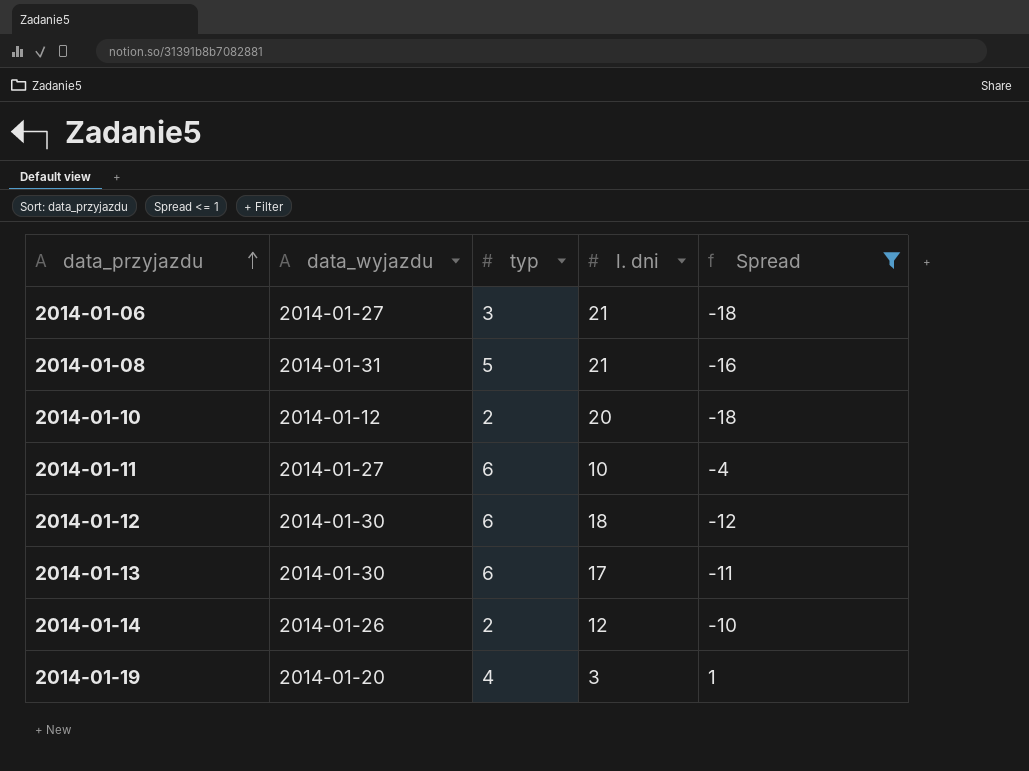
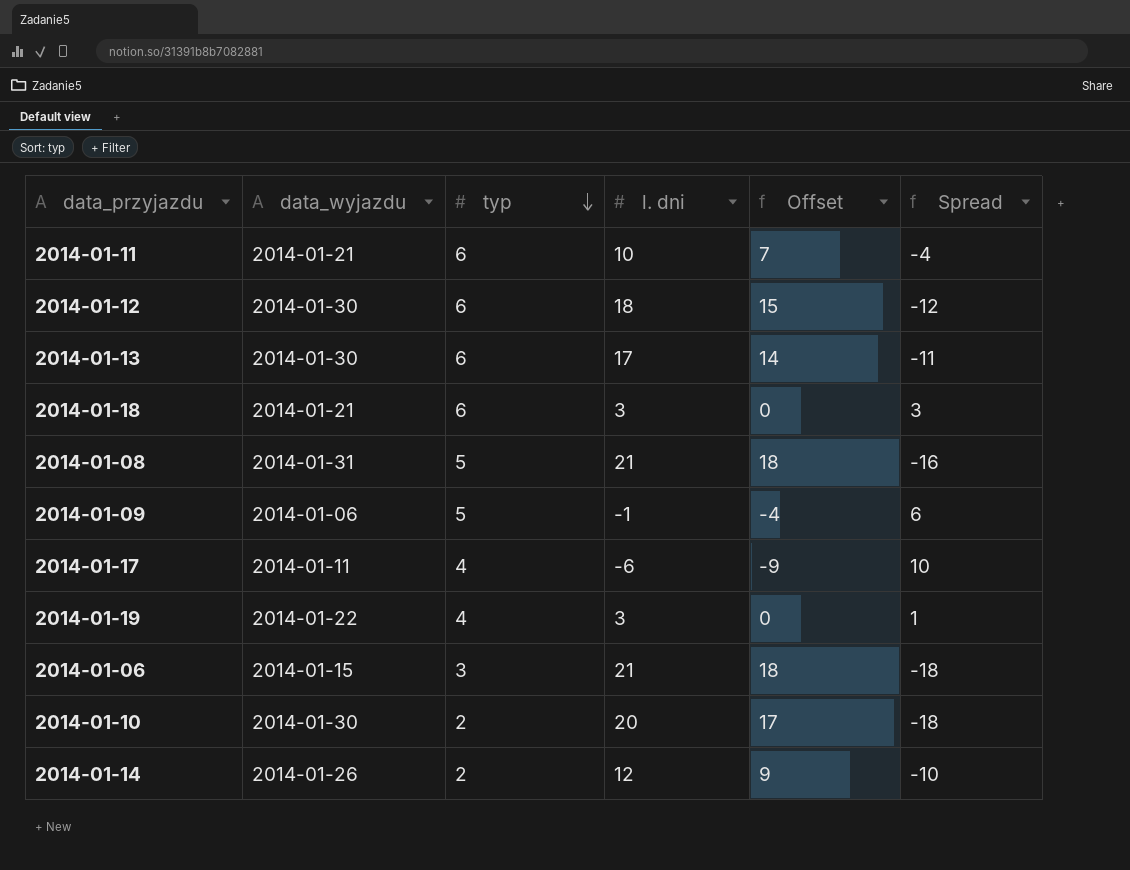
filter: Spread <= 1 -> none
row order: data_przyjazdu ascending -> typ descending
column Offset | formula: none -> [l. dni] - 3
2014-01-11 | data_wyjazdu: 2014-01-27 -> 2014-01-21
2014-01-19 | data_wyjazdu: 2014-01-20 -> 2014-01-22
2014-01-06 | data_wyjazdu: 2014-01-27 -> 2014-01-15
2014-01-10 | data_wyjazdu: 2014-01-12 -> 2014-01-30

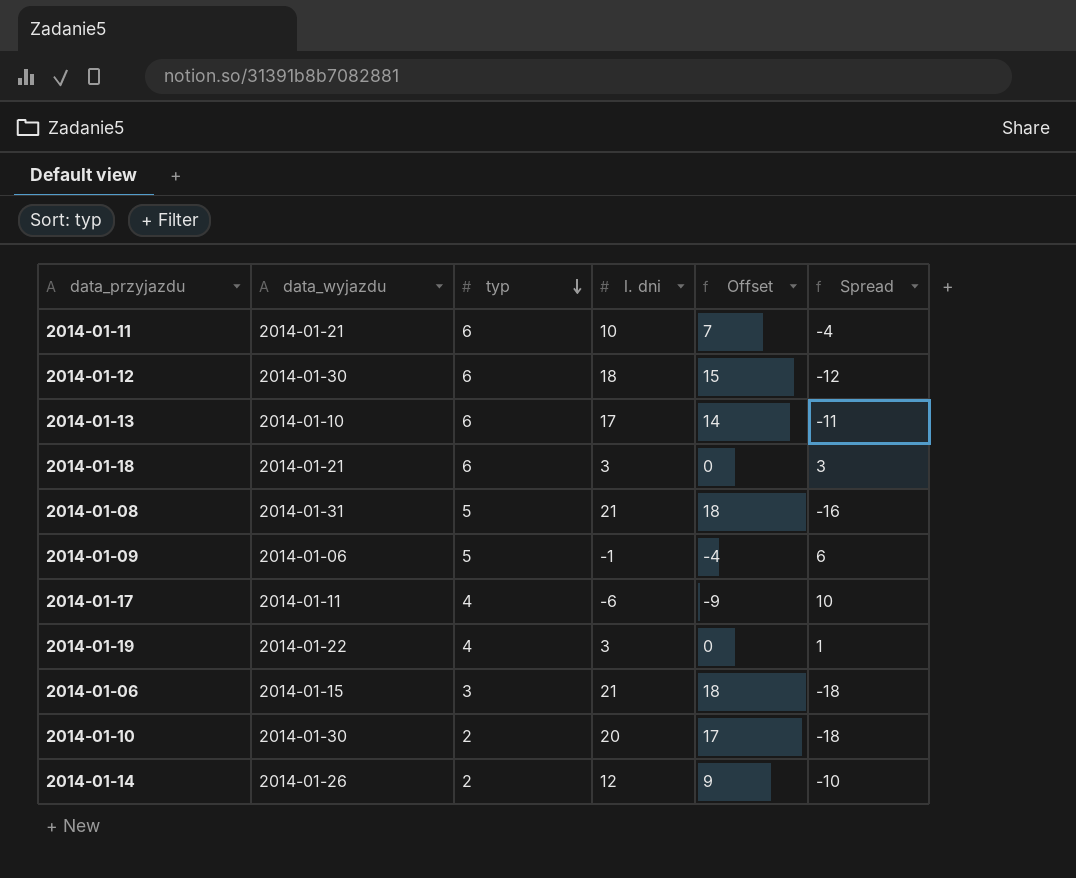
2014-01-13 | data_wyjazdu: 2014-01-30 -> 2014-01-10

